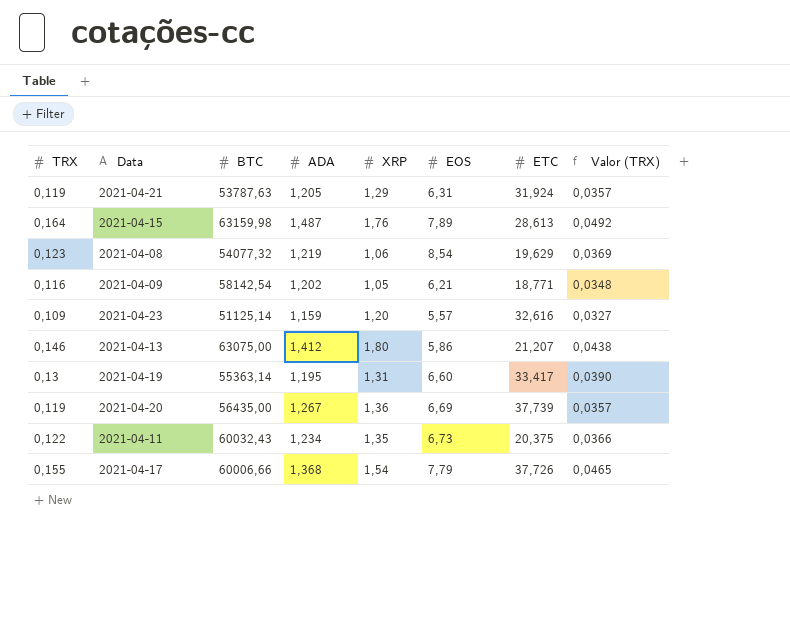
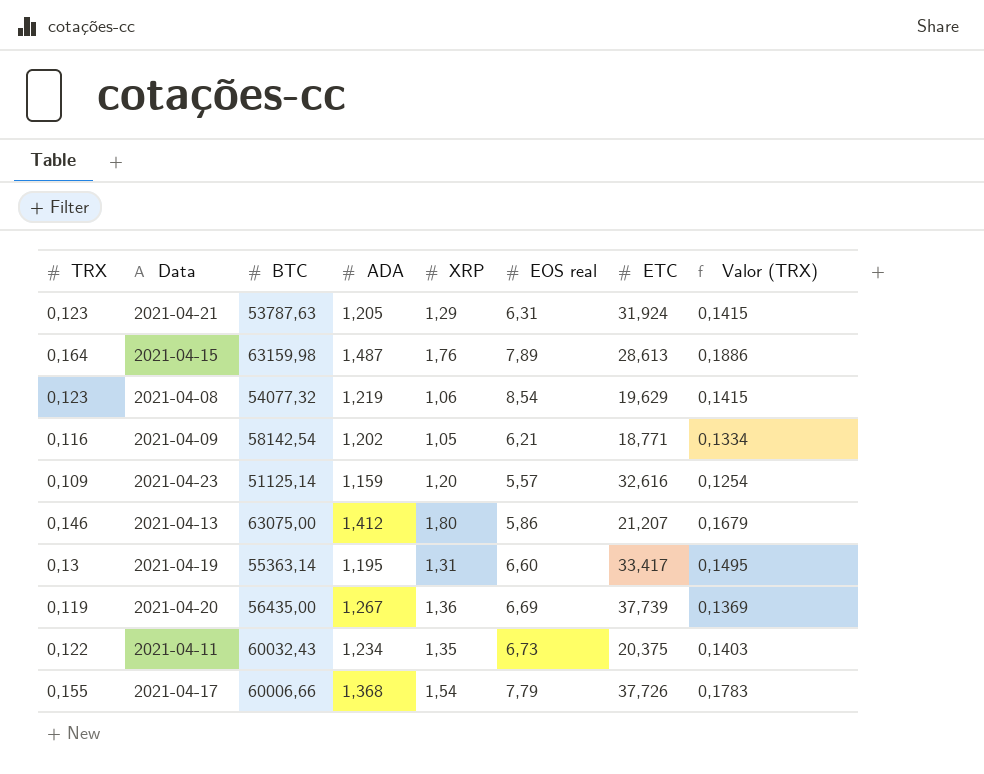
column name: EOS -> EOS real
column Valor (TRX) | formula: [TRX] * 0,3 -> [TRX] * 1,15
2021-04-21 | TRX: 0,119 -> 0,123

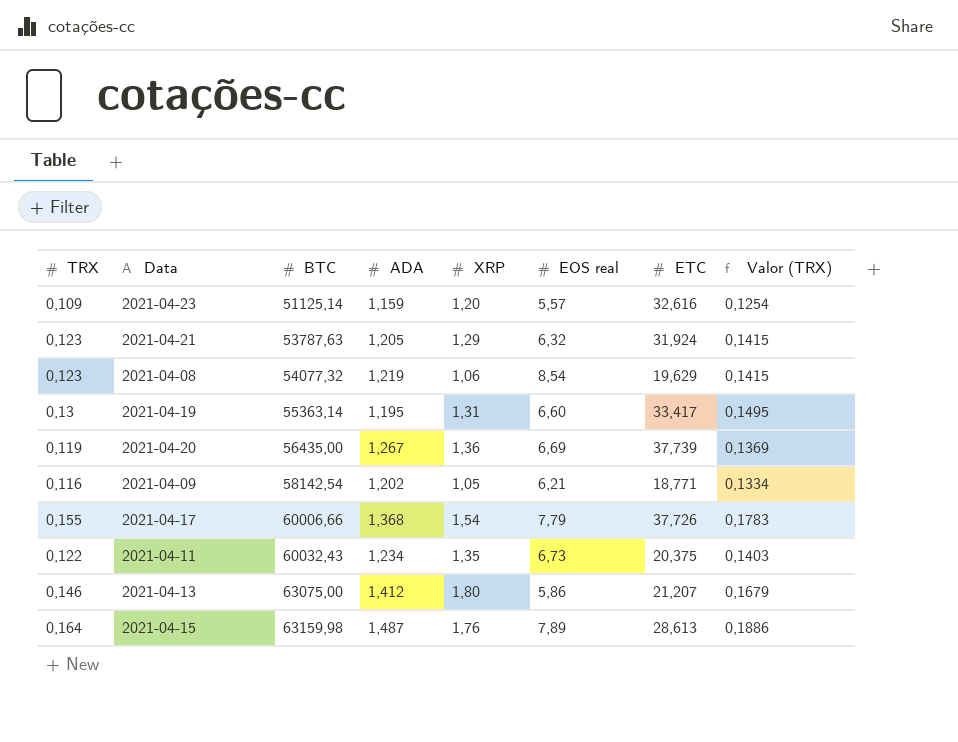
row order: none -> BTC ascending
2021-04-21 | EOS real: 6,31 -> 6,32

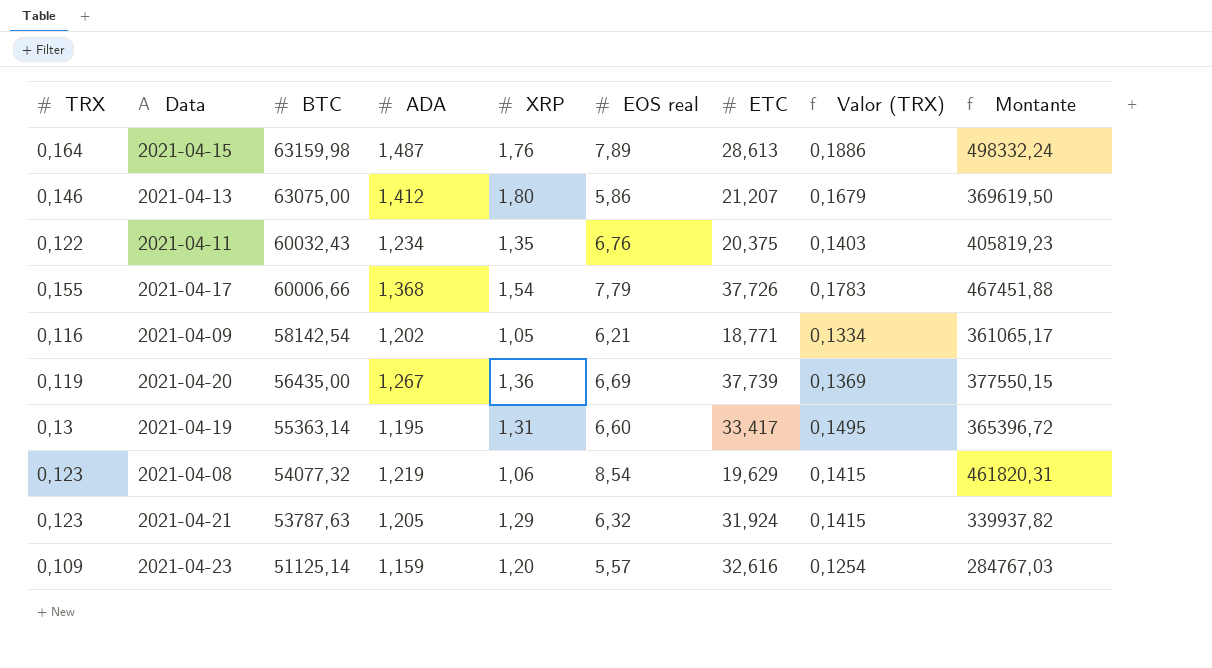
row order: BTC ascending -> BTC descending
column Montante | formula: none -> [BTC] * [EOS real]
2021-04-11 | EOS real: 6,73 -> 6,76

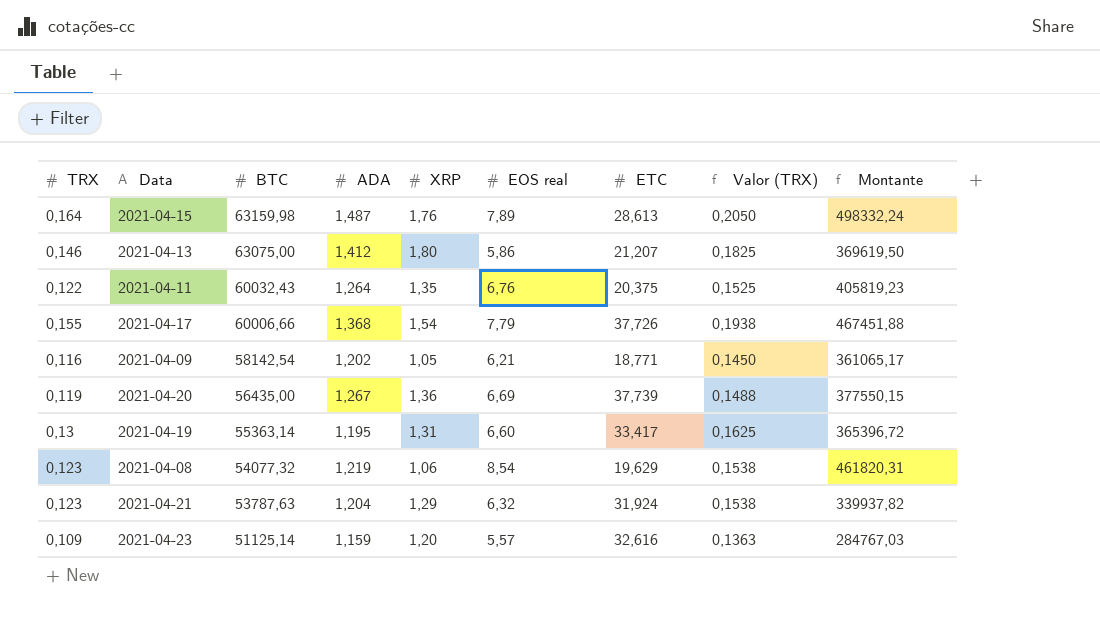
column Valor (TRX) | formula: [TRX] * 1,15 -> [TRX] * 1,25
2021-04-11 | ADA: 1,234 -> 1,264
2021-04-21 | ADA: 1,205 -> 1,204

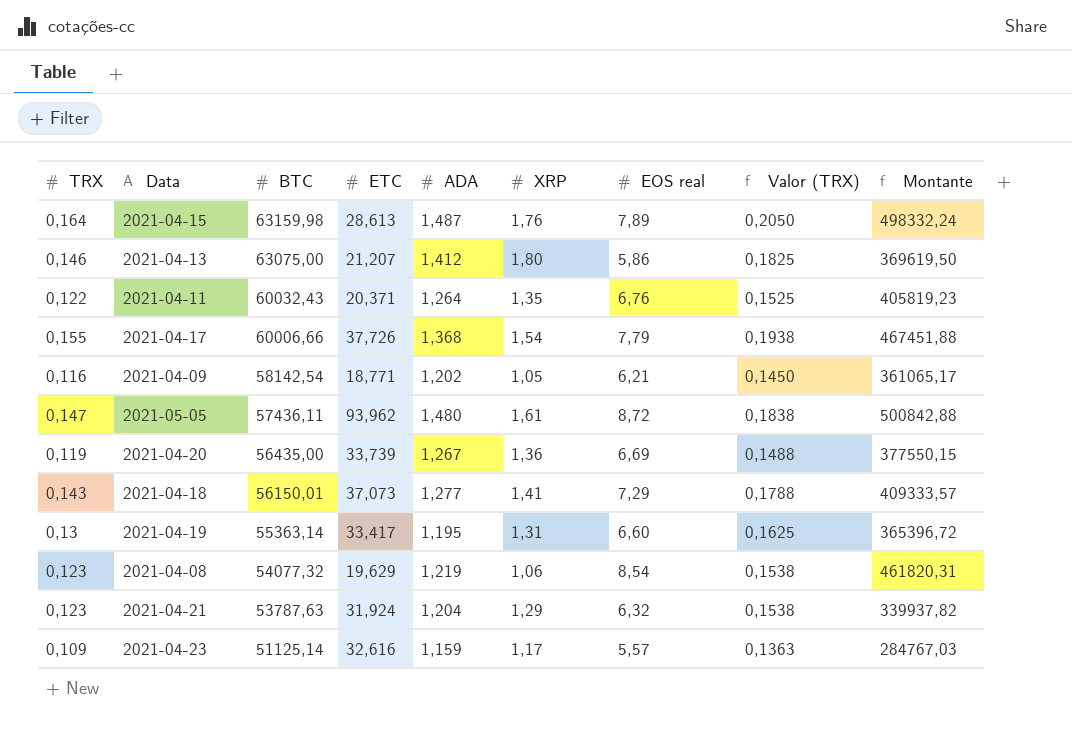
column ETC | position: 7 -> 4
2021-04-11 | ETC: 20,375 -> 20,371
row 2021-05-05: none -> 0,147 | 57436,11 | 93,962 | 1,480 | 1,61 | 8,72 | 0,1838 | 500842,88
2021-04-20 | ETC: 37,739 -> 33,739
row 2021-04-18: none -> 0,143 | 56150,01 | 37,073 | 1,277 | 1,41 | 7,29 | 0,1788 | 409333,57
2021-04-23 | XRP: 1,20 -> 1,17

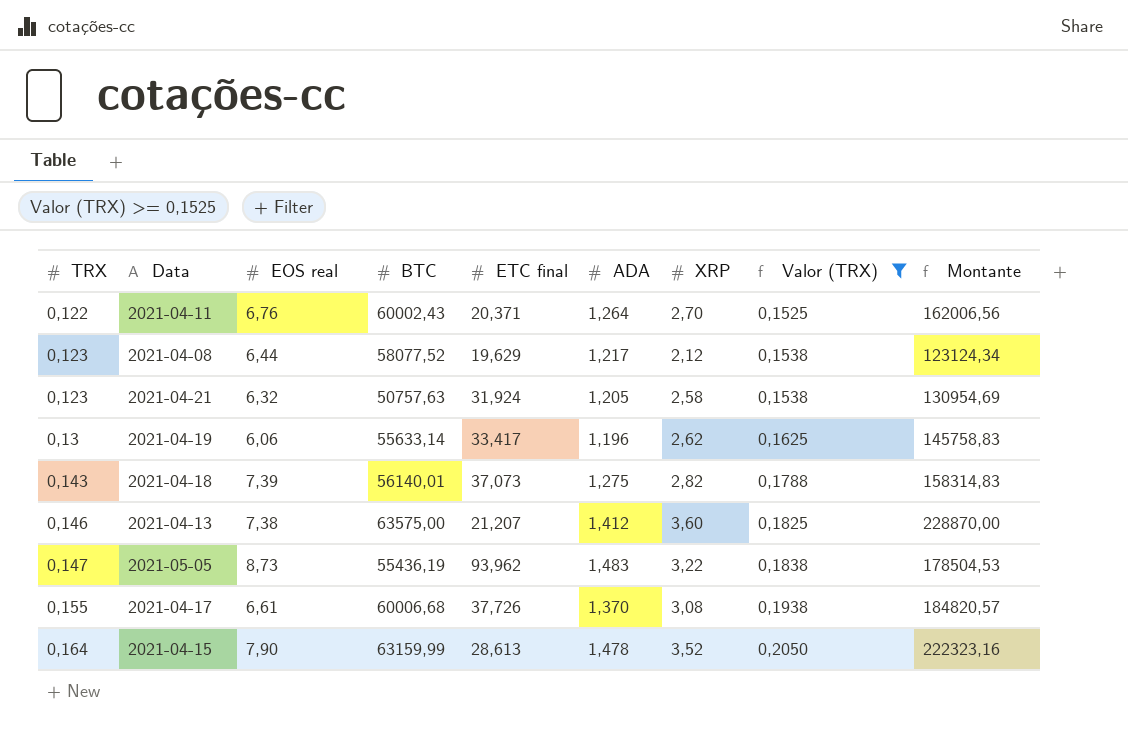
filter: none -> Valor (TRX) >= 0,1525
row order: BTC descending -> TRX ascending
column EOS real | position: 7 -> 3
column name: ETC -> ETC final
column Montante | formula: [BTC] * [EOS real] -> [BTC] * [XRP]
2021-04-11 | BTC: 60032,43 -> 60002,43
2021-04-11 | XRP: 1,35 -> 2,70
2021-04-08 | EOS real: 8,54 -> 6,44
2021-04-08 | BTC: 54077,32 -> 58077,52
2021-04-08 | ADA: 1,219 -> 1,217
2021-04-08 | XRP: 1,06 -> 2,12
2021-04-21 | BTC: 53787,63 -> 50757,63
2021-04-21 | ADA: 1,204 -> 1,205
2021-04-21 | XRP: 1,29 -> 2,58
2021-04-19 | EOS real: 6,60 -> 6,06
2021-04-19 | BTC: 55363,14 -> 55633,14
2021-04-19 | ADA: 1,195 -> 1,196
2021-04-19 | XRP: 1,31 -> 2,62
2021-04-18 | EOS real: 7,29 -> 7,39
2021-04-18 | BTC: 56150,01 -> 56140,01
2021-04-18 | ADA: 1,277 -> 1,275
2021-04-18 | XRP: 1,41 -> 2,82
2021-04-13 | EOS real: 5,86 -> 7,38
2021-04-13 | BTC: 63075,00 -> 63575,00
2021-04-13 | XRP: 1,80 -> 3,60
2021-05-05 | EOS real: 8,72 -> 8,73
2021-05-05 | BTC: 57436,11 -> 55436,19
2021-05-05 | ADA: 1,480 -> 1,483
2021-05-05 | XRP: 1,61 -> 3,22
2021-04-17 | EOS real: 7,79 -> 6,61
2021-04-17 | BTC: 60006,66 -> 60006,68
2021-04-17 | ADA: 1,368 -> 1,370
2021-04-17 | XRP: 1,54 -> 3,08
2021-04-15 | EOS real: 7,89 -> 7,90
2021-04-15 | BTC: 63159,98 -> 63159,99
2021-04-15 | ADA: 1,487 -> 1,478
2021-04-15 | XRP: 1,76 -> 3,52

